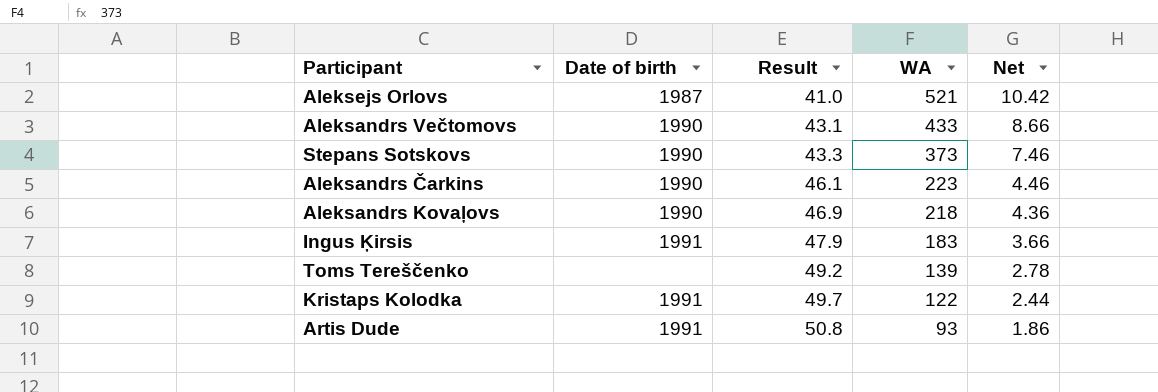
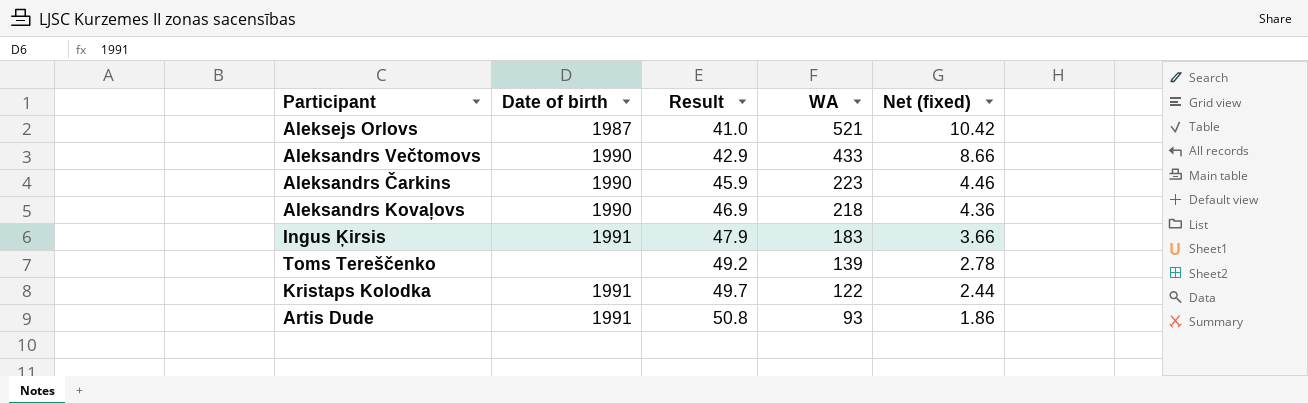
column name: Net -> Net (fixed)
row Stepans Sotskovs: 1990 | 43.3 | 373 | 7.46 -> none
Aleksandrs Večtomovs | Result: 43.1 -> 42.9
Aleksandrs Čarkins | Result: 46.1 -> 45.9

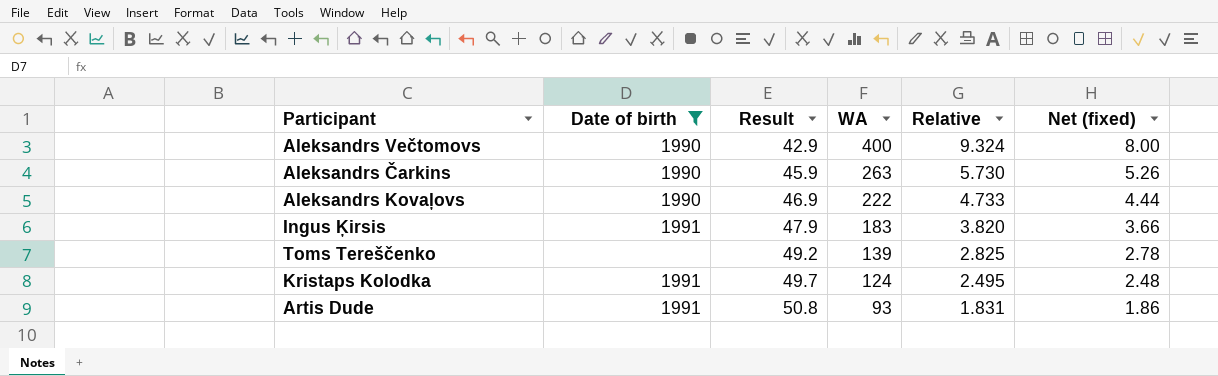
filter: none -> Date of birth != 1987
column Relative | formula: none -> [WA] / [Result]
Aleksandrs Večtomovs | WA: 433 -> 400
Aleksandrs Večtomovs | Net (fixed): 8.66 -> 8.00
Aleksandrs Čarkins | WA: 223 -> 263
Aleksandrs Čarkins | Net (fixed): 4.46 -> 5.26
Aleksandrs Kovaļovs | WA: 218 -> 222
Aleksandrs Kovaļovs | Net (fixed): 4.36 -> 4.44
Kristaps Kolodka | WA: 122 -> 124
Kristaps Kolodka | Net (fixed): 2.44 -> 2.48

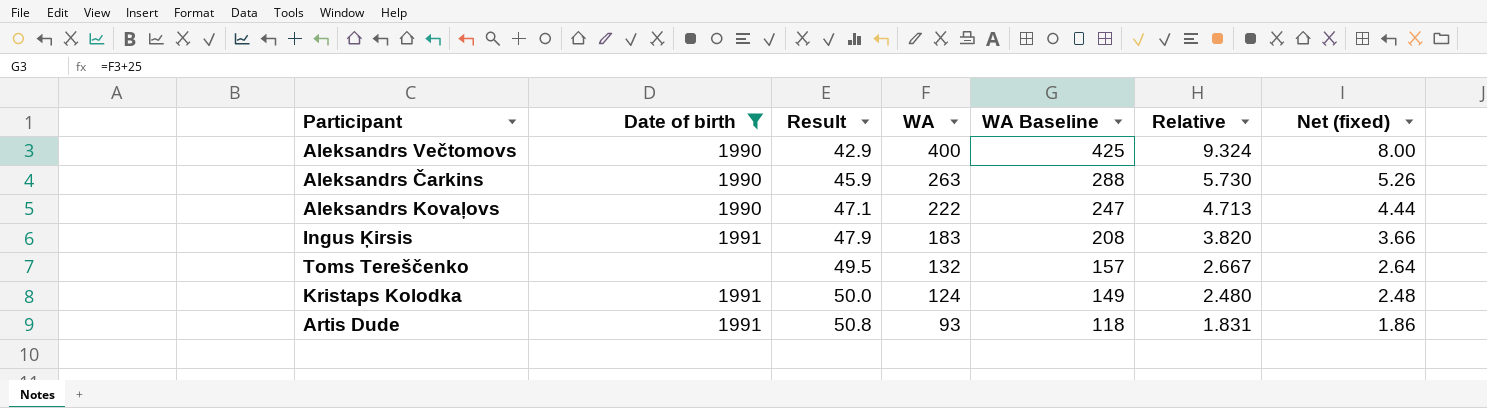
column WA Baseline | formula: none -> [WA] + 25
Aleksandrs Kovaļovs | Result: 46.9 -> 47.1
Aleksandrs Kovaļovs | Relative: 4.733 -> 4.713
Toms Tereščenko | Result: 49.2 -> 49.5
Toms Tereščenko | WA: 139 -> 132
Toms Tereščenko | Relative: 2.825 -> 2.667
Toms Tereščenko | Net (fixed): 2.78 -> 2.64
Kristaps Kolodka | Result: 49.7 -> 50.0
Kristaps Kolodka | Relative: 2.495 -> 2.480

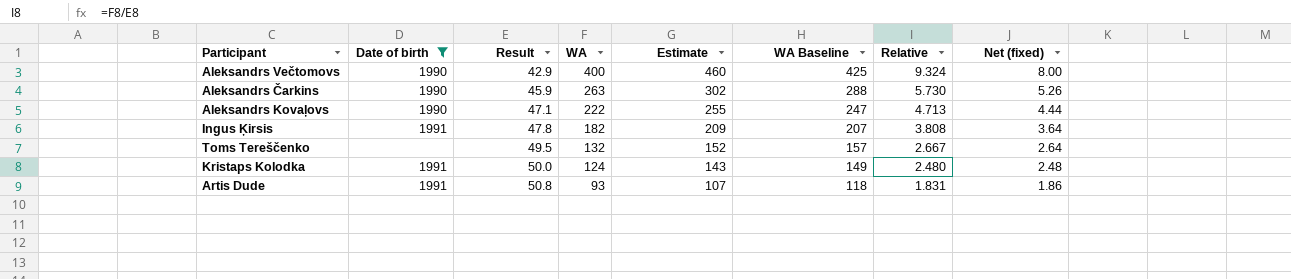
column Estimate | formula: none -> [WA] * 1.15
Ingus Ķirsis | Result: 47.9 -> 47.8
Ingus Ķirsis | WA: 183 -> 182
Ingus Ķirsis | WA Baseline: 208 -> 207
Ingus Ķirsis | Relative: 3.820 -> 3.808
Ingus Ķirsis | Net (fixed): 3.66 -> 3.64

